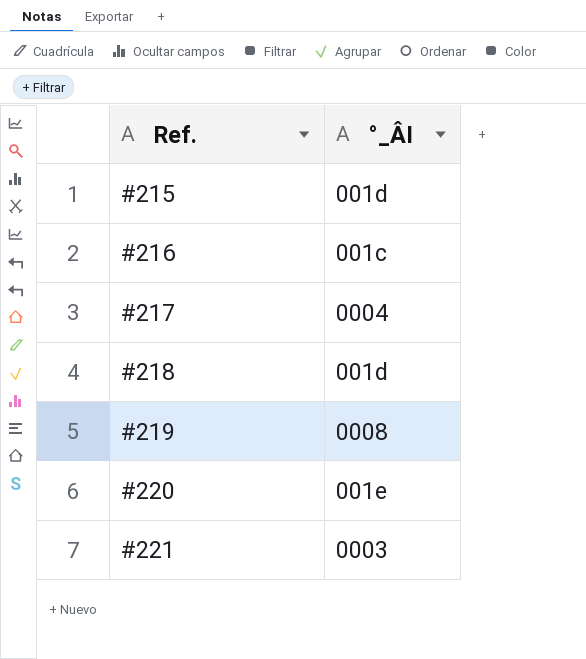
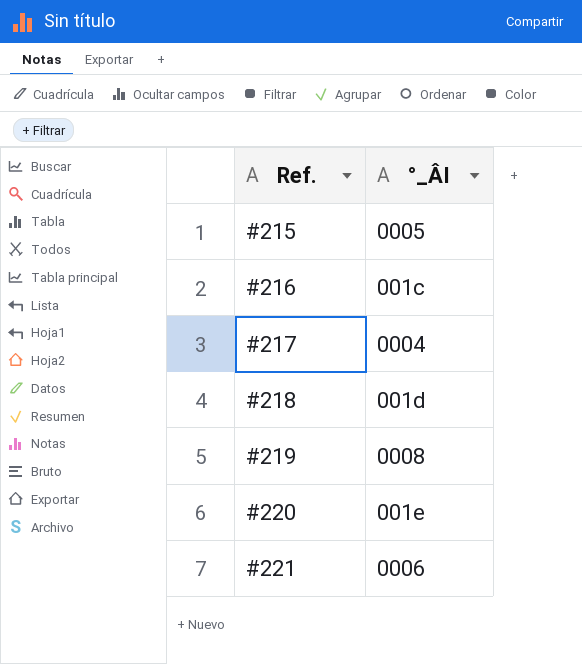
#215 | °_ÂI: 001d -> 0005
#221 | °_ÂI: 0003 -> 0006

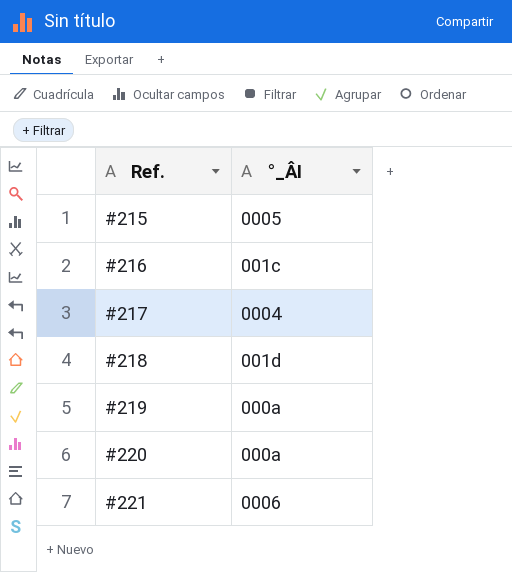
#219 | °_ÂI: 0008 -> 000a
#220 | °_ÂI: 001e -> 000a

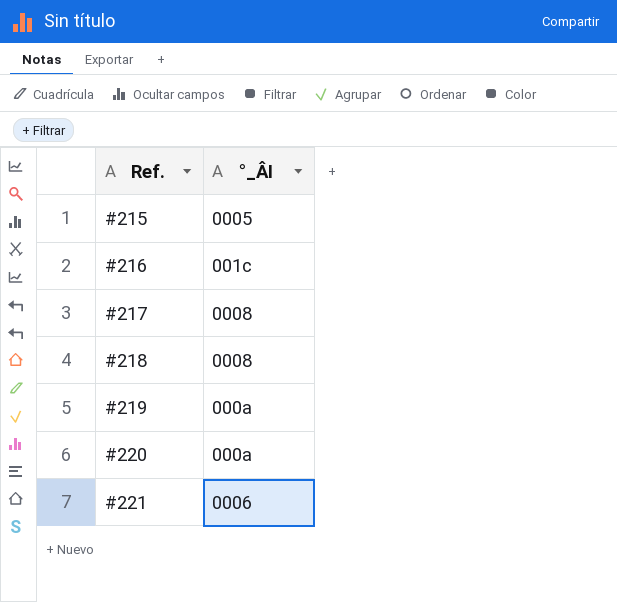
#217 | °_ÂI: 0004 -> 0008
#218 | °_ÂI: 001d -> 0008

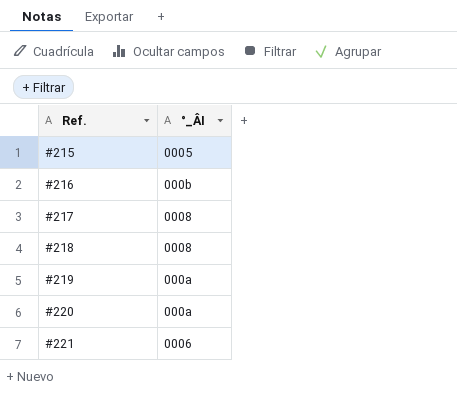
#216 | °_ÂI: 001c -> 000b

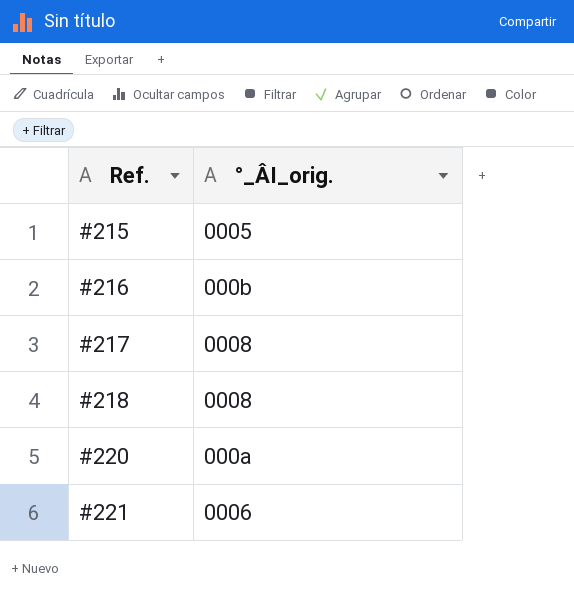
column name: °_ÂI -> °_ÂI_orig.
row #219: 000a -> none

